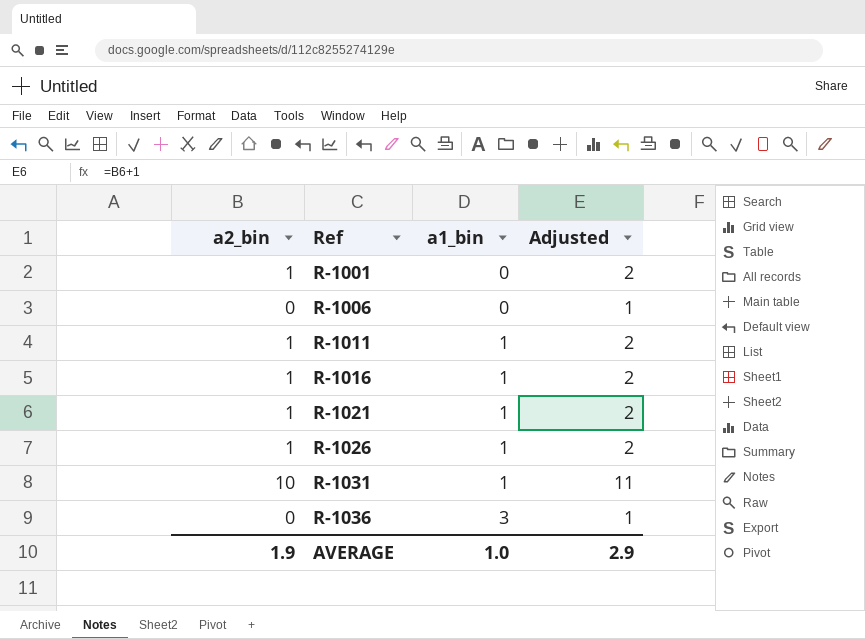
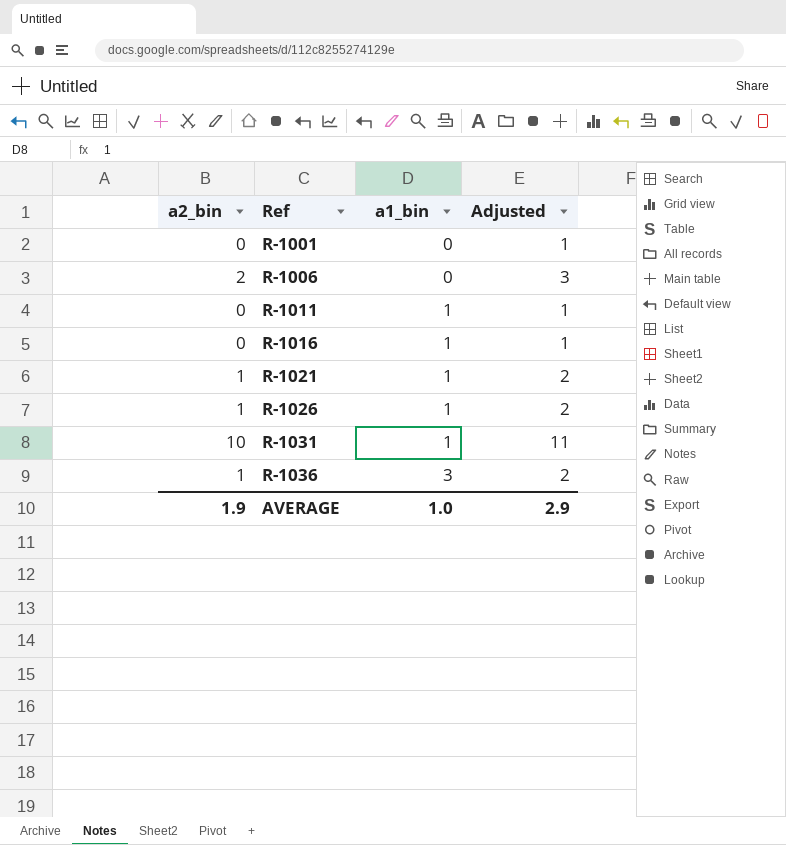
R-1001 | a2_bin: 1 -> 0
R-1001 | Adjusted: 2 -> 1
R-1006 | a2_bin: 0 -> 2
R-1006 | Adjusted: 1 -> 3
R-1011 | a2_bin: 1 -> 0
R-1011 | Adjusted: 2 -> 1
R-1016 | a2_bin: 1 -> 0
R-1016 | Adjusted: 2 -> 1
R-1036 | a2_bin: 0 -> 1
R-1036 | Adjusted: 1 -> 2

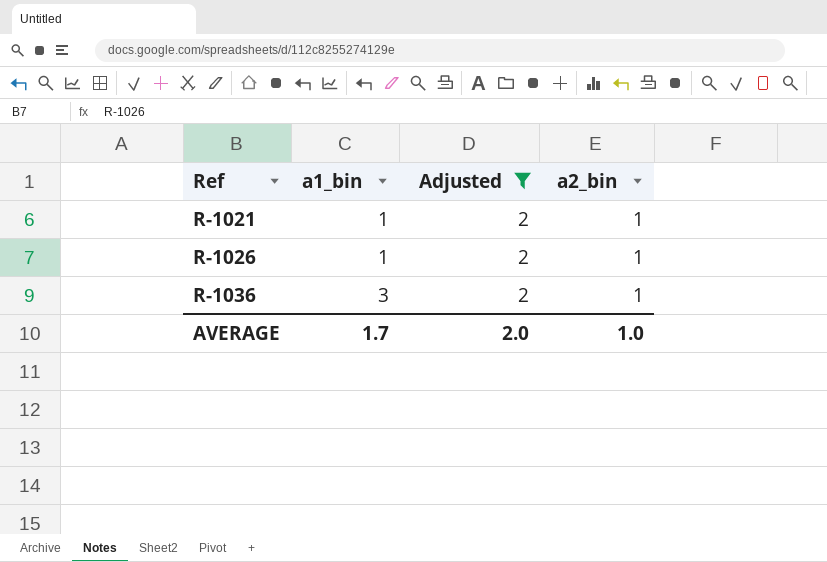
filter: none -> Adjusted = 2
column a2_bin | position: 1 -> 4
AVERAGE | a1_bin: 1.0 -> 1.7
AVERAGE | Adjusted: 2.9 -> 2.0
AVERAGE | a2_bin: 1.9 -> 1.0

